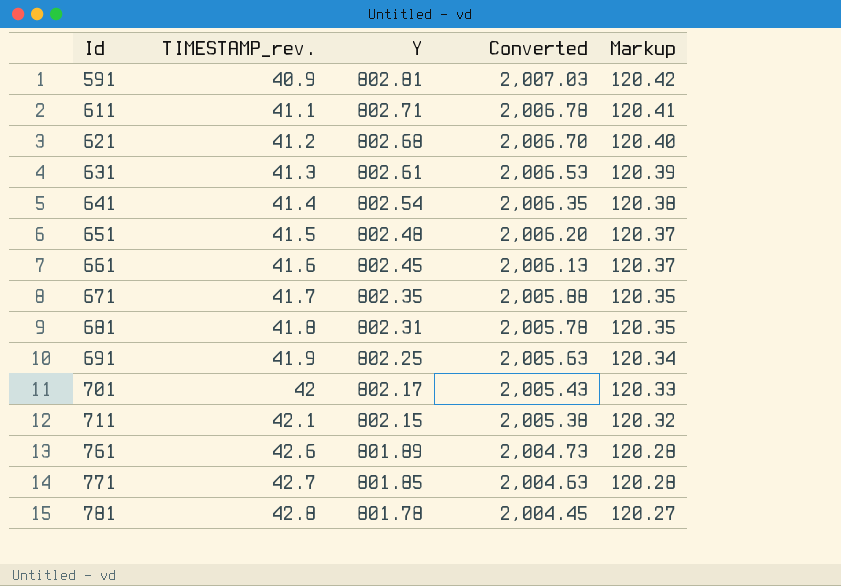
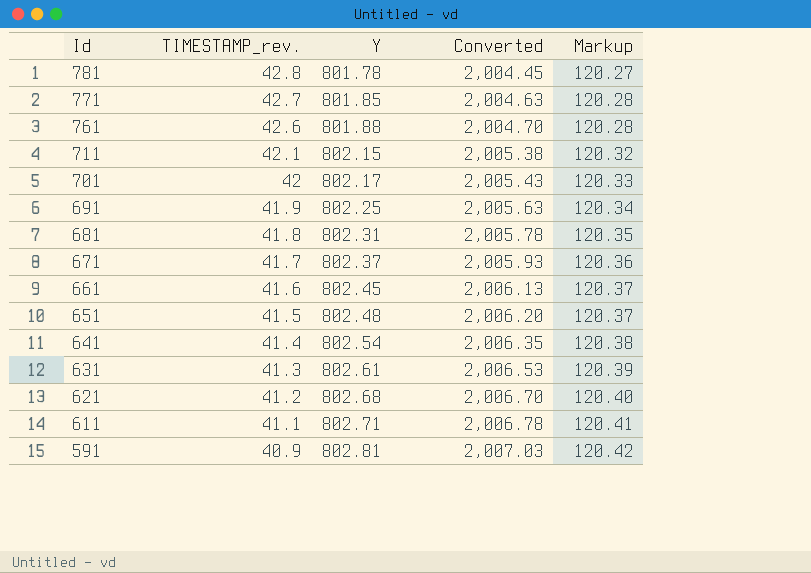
row order: Id ascending -> Id descending
761 | Y: 801.89 -> 801.88
761 | Converted: 2,004.73 -> 2,004.70
671 | Y: 802.35 -> 802.37
671 | Converted: 2,005.88 -> 2,005.93
671 | Markup: 120.35 -> 120.36

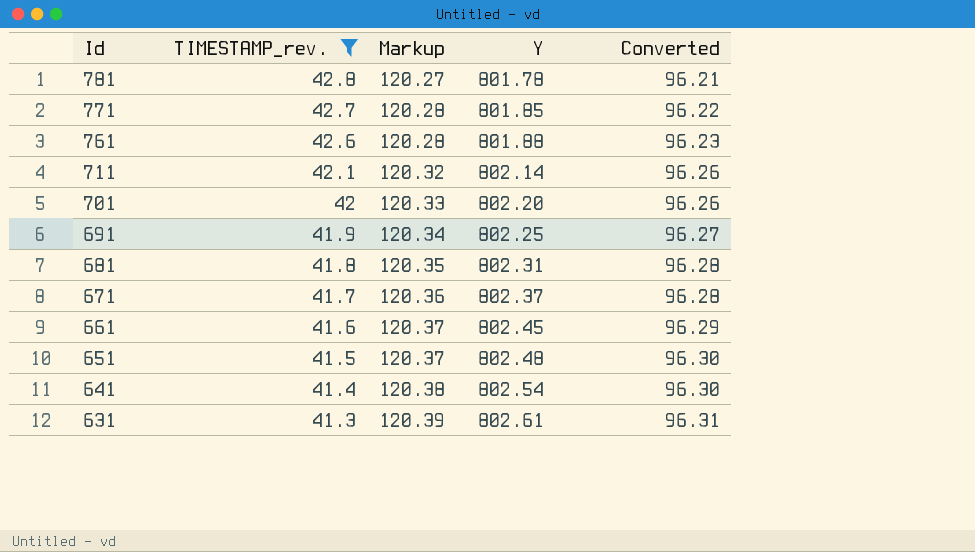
filter: none -> TIMESTAMP_rev. >= 41.3
column Markup | position: 5 -> 3
column Converted | formula: [Y] * 2.5 -> [Y] * 0.12
711 | Y: 802.15 -> 802.14
701 | Y: 802.17 -> 802.20

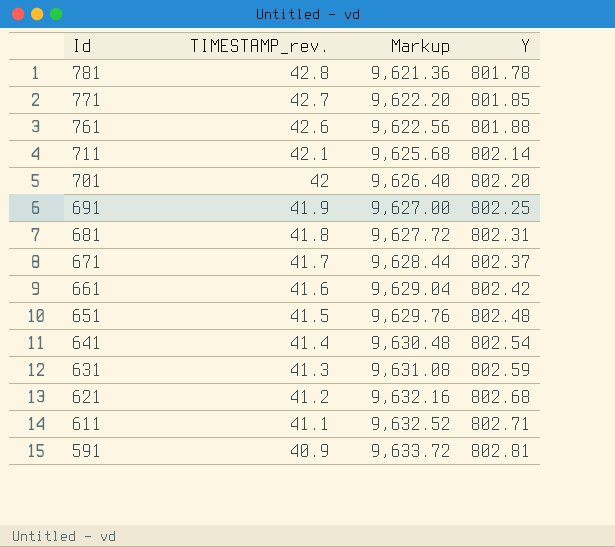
filter: TIMESTAMP_rev. >= 41.3 -> none
column Converted | formula: [Y] * 0.12 -> none
column Markup | formula: [Y] * 0.15 -> [Y] * 12
661 | Y: 802.45 -> 802.42
631 | Y: 802.61 -> 802.59

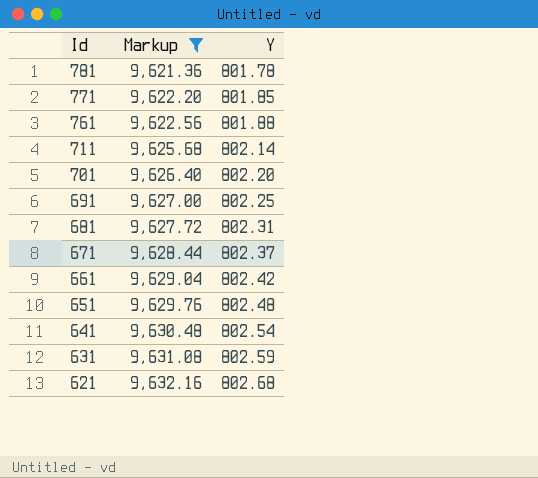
filter: none -> Markup <= 9,632.16
column TIMESTAMP_rev. | position: 2 -> none

